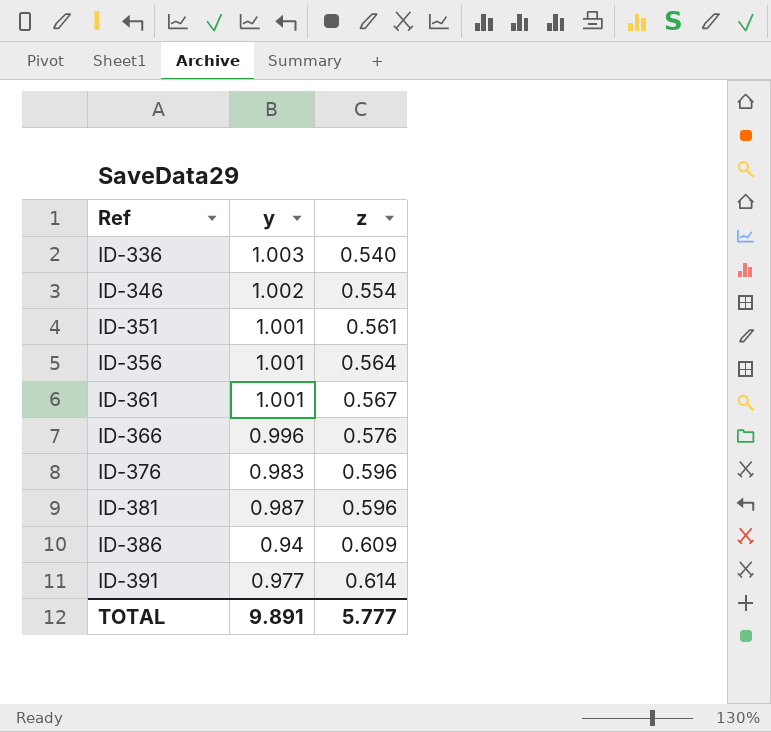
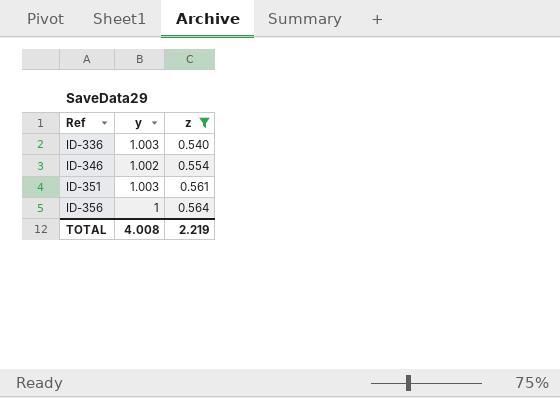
filter: none -> z <= 0.564
ID-351 | y: 1.001 -> 1.003
ID-356 | y: 1.001 -> 1
TOTAL | y: 9.891 -> 4.008
TOTAL | z: 5.777 -> 2.219

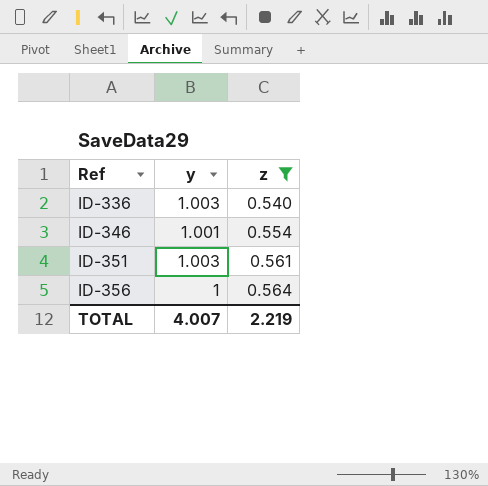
ID-346 | y: 1.002 -> 1.001
TOTAL | y: 4.008 -> 4.007

